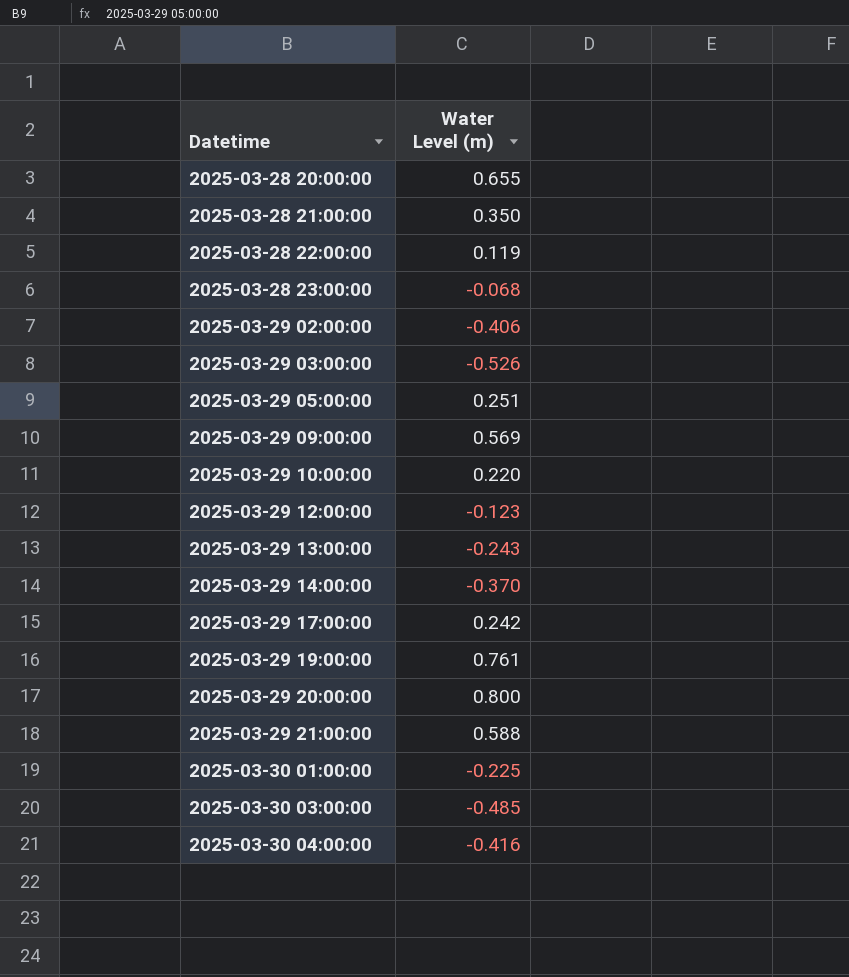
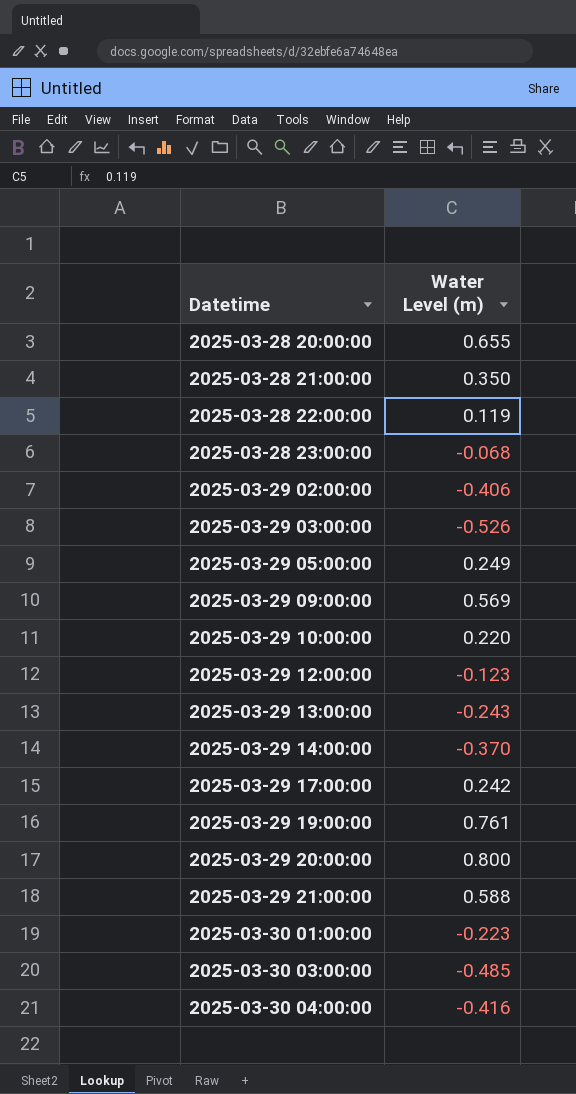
2025-03-29 05:00:00 | Water Level (m): 0.251 -> 0.249
2025-03-30 01:00:00 | Water Level (m): -0.225 -> -0.223

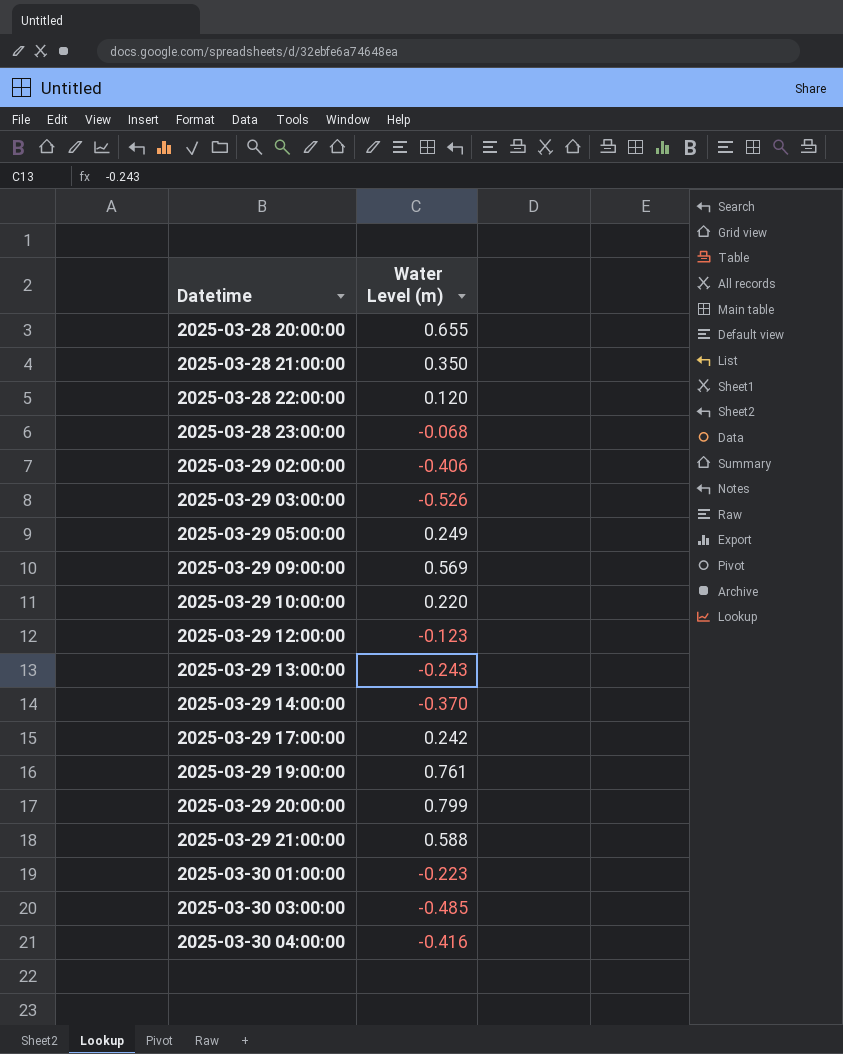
2025-03-28 22:00:00 | Water Level (m): 0.119 -> 0.120
2025-03-29 20:00:00 | Water Level (m): 0.800 -> 0.799

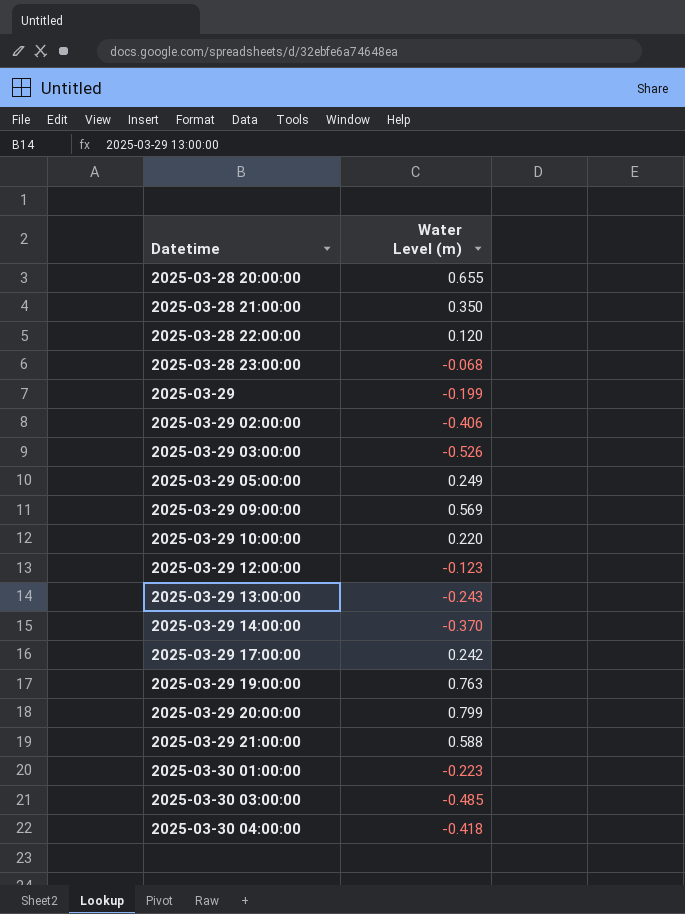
row 2025-03-29: none -> -0.199
2025-03-29 19:00:00 | Water Level (m): 0.761 -> 0.763
2025-03-30 04:00:00 | Water Level (m): -0.416 -> -0.418

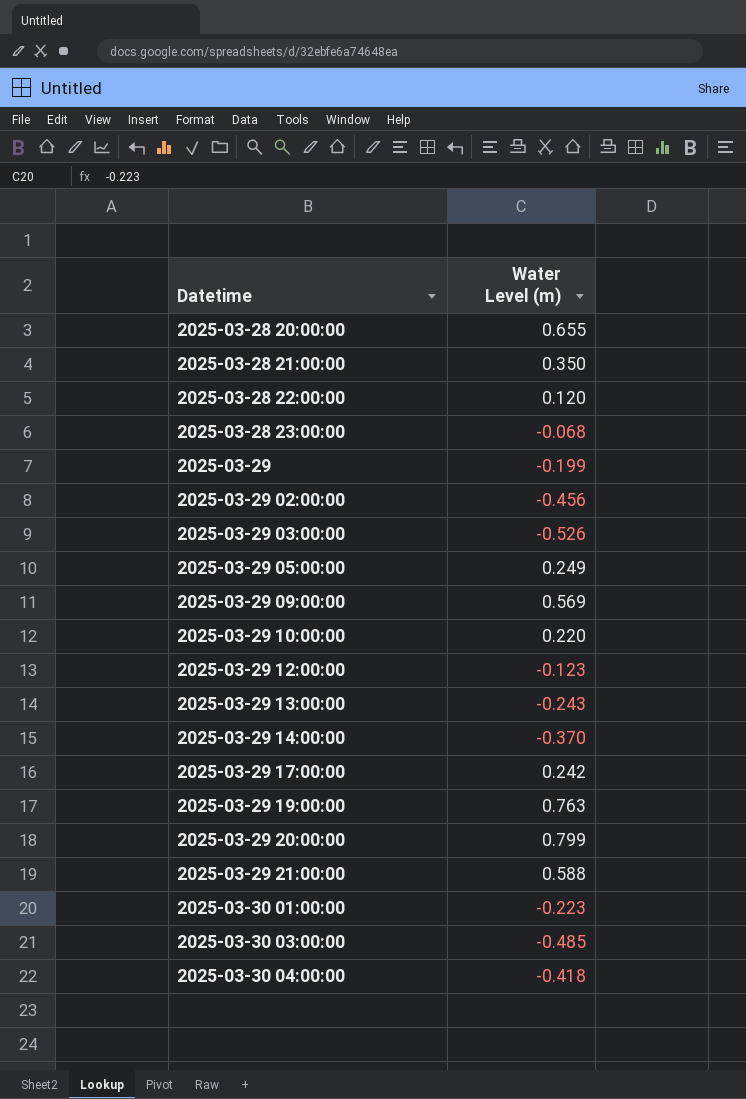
2025-03-29 02:00:00 | Water Level (m): -0.406 -> -0.456

